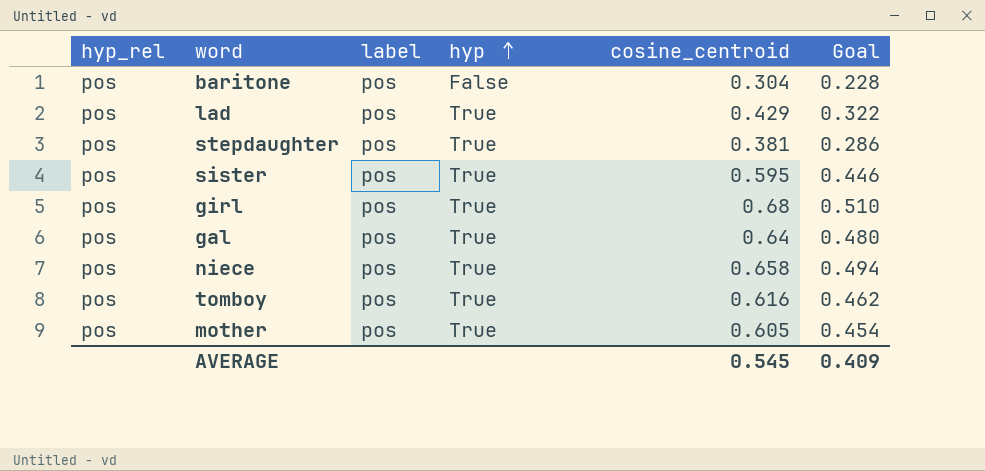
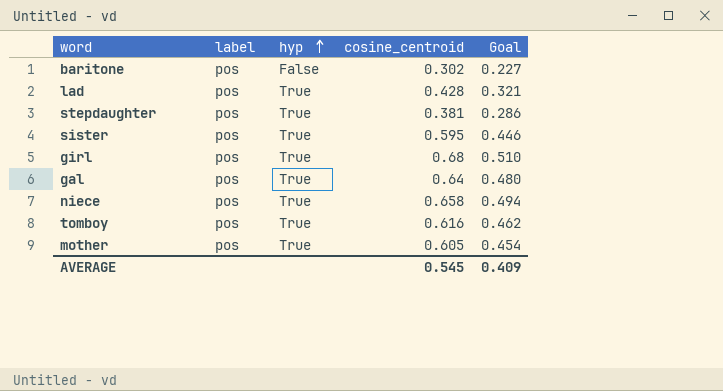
column hyp_rel | position: 1 -> none
baritone | cosine_centroid: 0.304 -> 0.302
baritone | Goal: 0.228 -> 0.227
lad | cosine_centroid: 0.429 -> 0.428
lad | Goal: 0.322 -> 0.321

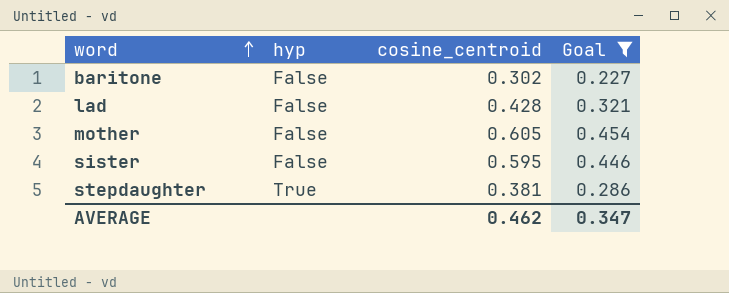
filter: none -> Goal <= 0.454
row order: hyp ascending -> word ascending
column label | position: 2 -> none
lad | hyp: True -> False
mother | hyp: True -> False
sister | hyp: True -> False
AVERAGE | cosine_centroid: 0.545 -> 0.462
AVERAGE | Goal: 0.409 -> 0.347

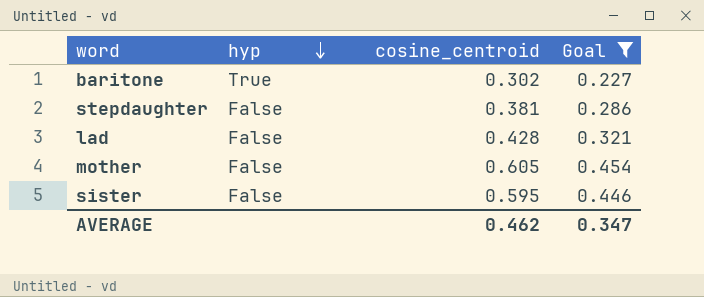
row order: word ascending -> hyp descending
baritone | hyp: False -> True
stepdaughter | hyp: True -> False

